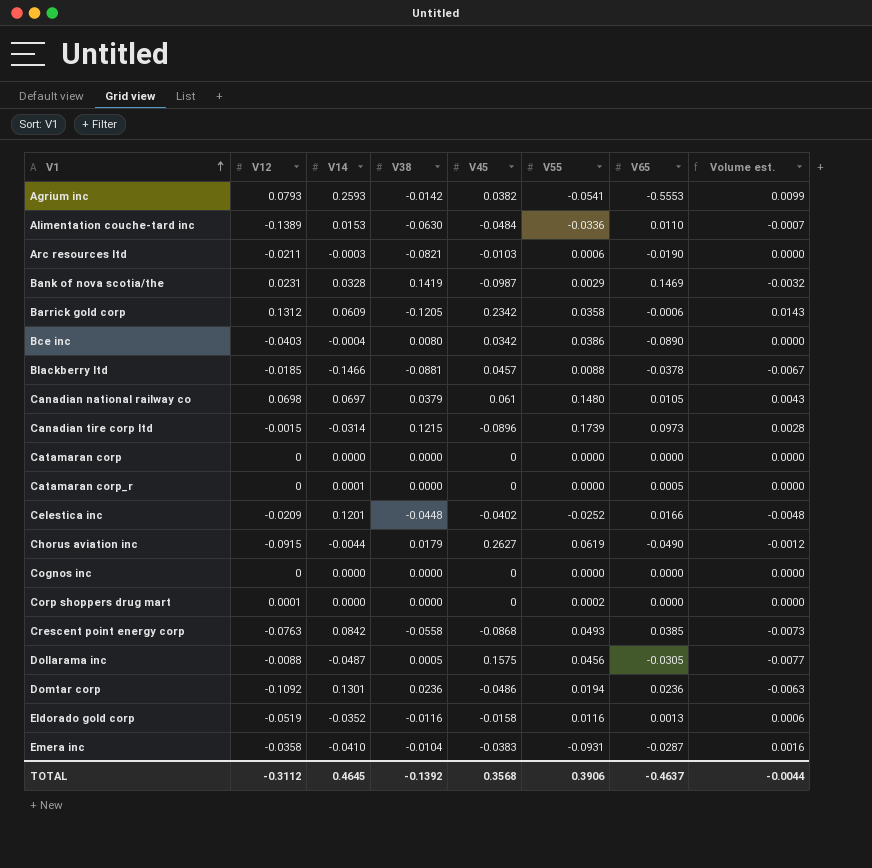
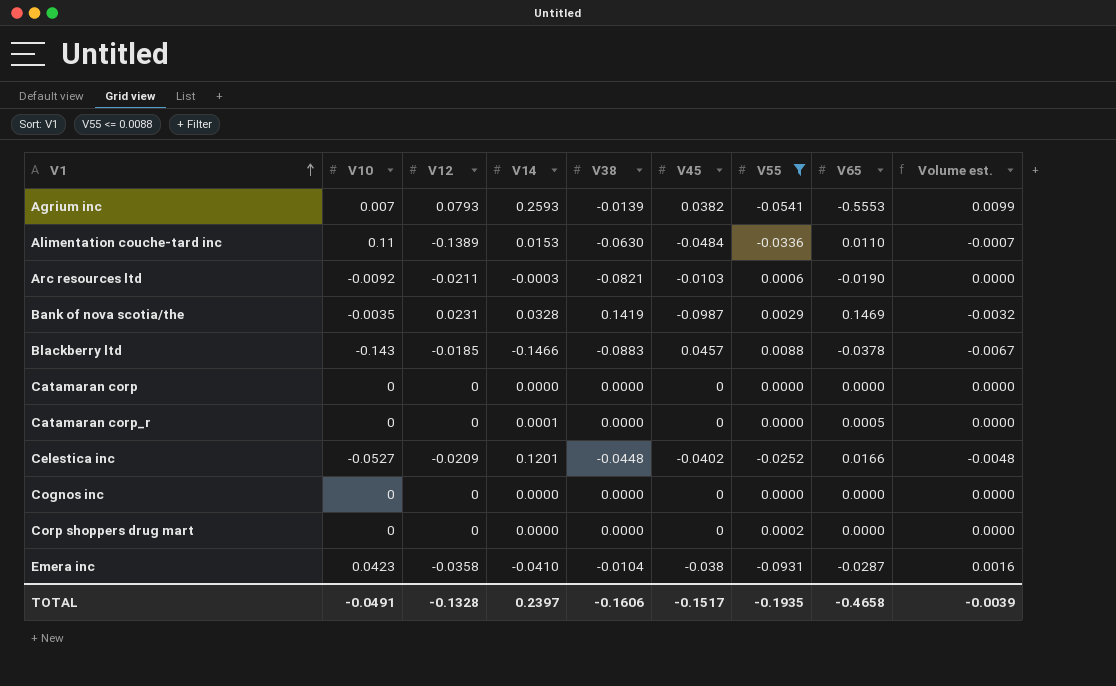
filter: none -> V55 <= 0.0088
column V10 | position: none -> 2
Agrium inc | V38: -0.0142 -> -0.0139
Blackberry ltd | V38: -0.0881 -> -0.0883
Corp shoppers drug mart | V12: 0.0001 -> 0
Emera inc | V45: -0.0383 -> -0.038
TOTAL | V12: -0.3112 -> -0.1328
TOTAL | V14: 0.4645 -> 0.2397
TOTAL | V38: -0.1392 -> -0.1606
TOTAL | V45: 0.3568 -> -0.1517
TOTAL | V55: 0.3906 -> -0.1935
TOTAL | V65: -0.4637 -> -0.4658
TOTAL | Volume est.: -0.0044 -> -0.0039

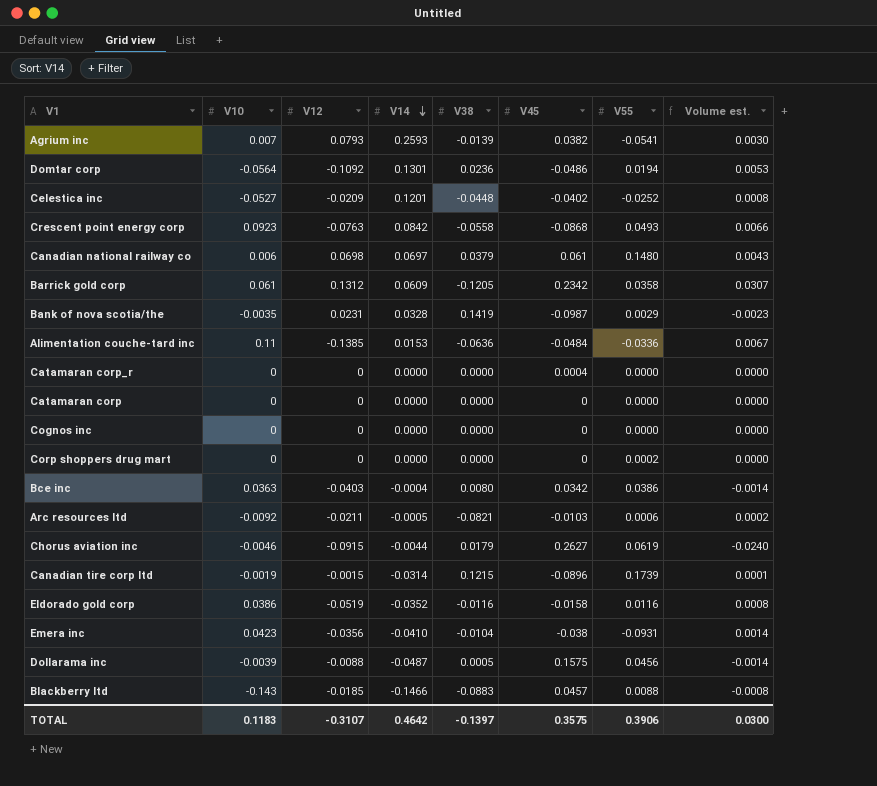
filter: V55 <= 0.0088 -> none
row order: V1 ascending -> V14 descending
column V65 | position: 8 -> none
column Volume est. | formula: [V14] * [V45] -> [V12] * [V45]
Alimentation couche-tard inc | V12: -0.1389 -> -0.1385
Alimentation couche-tard inc | V38: -0.0630 -> -0.0636
Catamaran corp_r | V14: 0.0001 -> 0.0000
Catamaran corp_r | V45: 0 -> 0.0004
Arc resources ltd | V14: -0.0003 -> -0.0005
Emera inc | V12: -0.0358 -> -0.0356
TOTAL | V10: -0.0491 -> 0.1183
TOTAL | V12: -0.1328 -> -0.3107
TOTAL | V14: 0.2397 -> 0.4642
TOTAL | V38: -0.1606 -> -0.1397
TOTAL | V45: -0.1517 -> 0.3575
TOTAL | V55: -0.1935 -> 0.3906
TOTAL | Volume est.: -0.0039 -> 0.0300

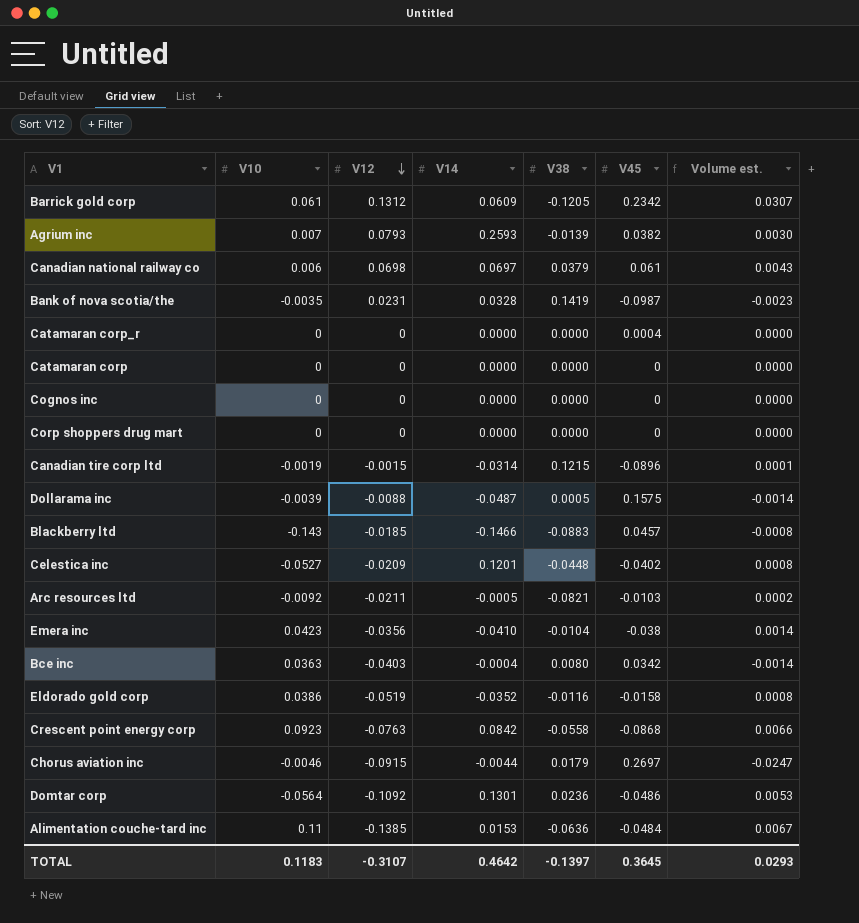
row order: V14 descending -> V12 descending
column V55 | position: 7 -> none
Chorus aviation inc | V45: 0.2627 -> 0.2697
Chorus aviation inc | Volume est.: -0.0240 -> -0.0247
TOTAL | V45: 0.3575 -> 0.3645
TOTAL | Volume est.: 0.0300 -> 0.0293

